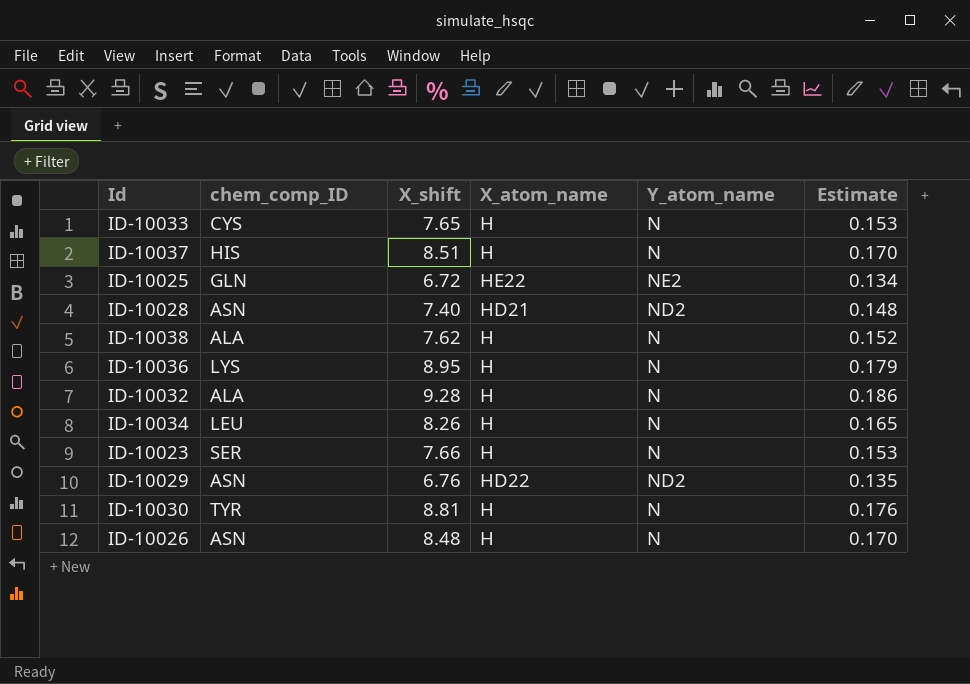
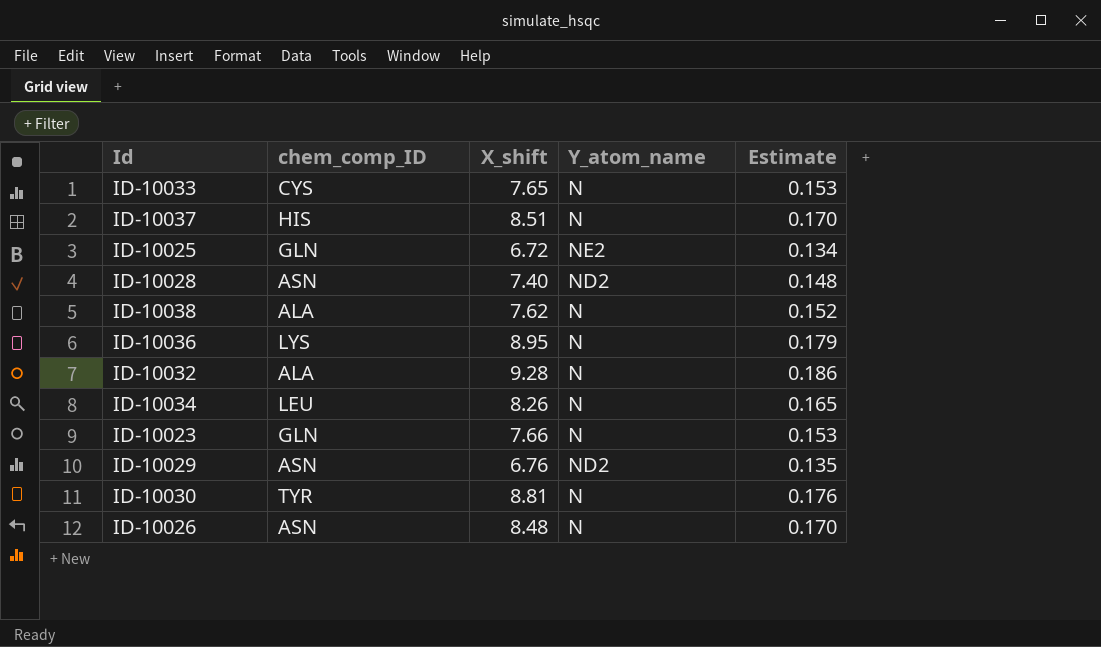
column X_atom_name | position: 4 -> none
ID-10023 | chem_comp_ID: SER -> GLN

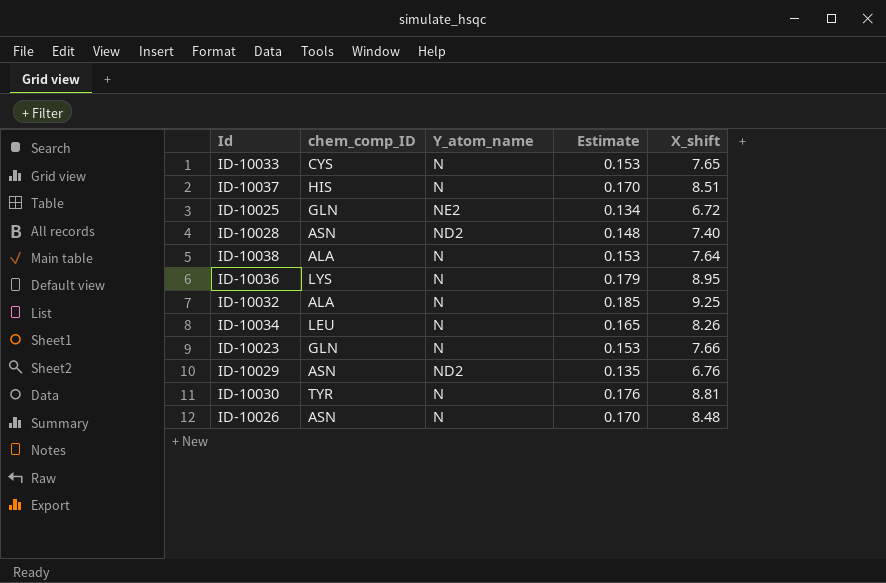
column X_shift | position: 3 -> 5
ID-10038 | Estimate: 0.152 -> 0.153
ID-10038 | X_shift: 7.62 -> 7.64
ID-10032 | Estimate: 0.186 -> 0.185
ID-10032 | X_shift: 9.28 -> 9.25

